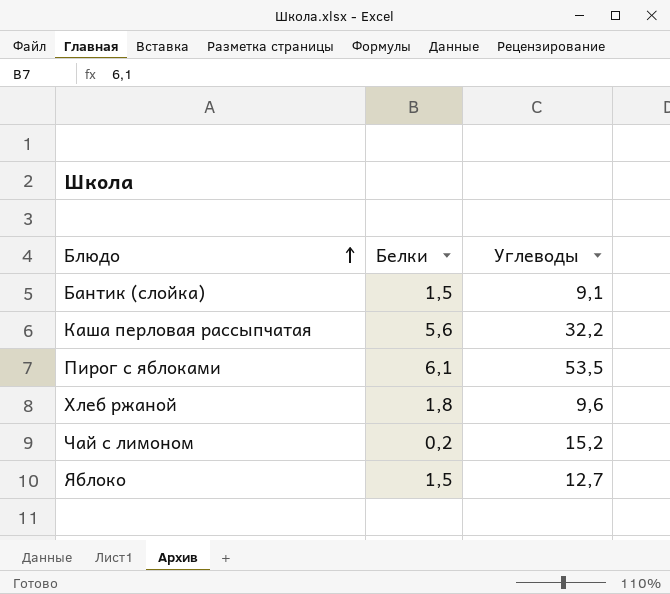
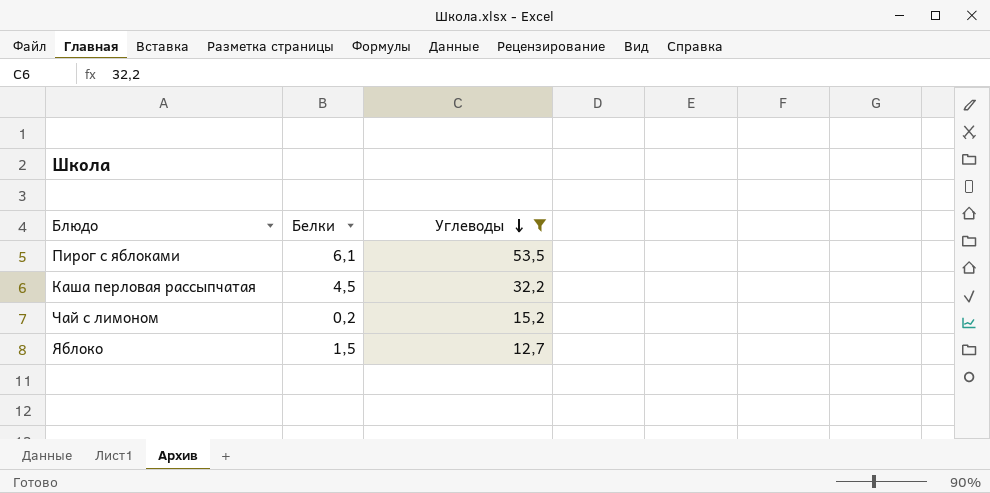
filter: none -> Углеводы >= 12,7
row order: Блюдо ascending -> Углеводы descending
Каша перловая рассыпчатая | Белки: 5,6 -> 4,5

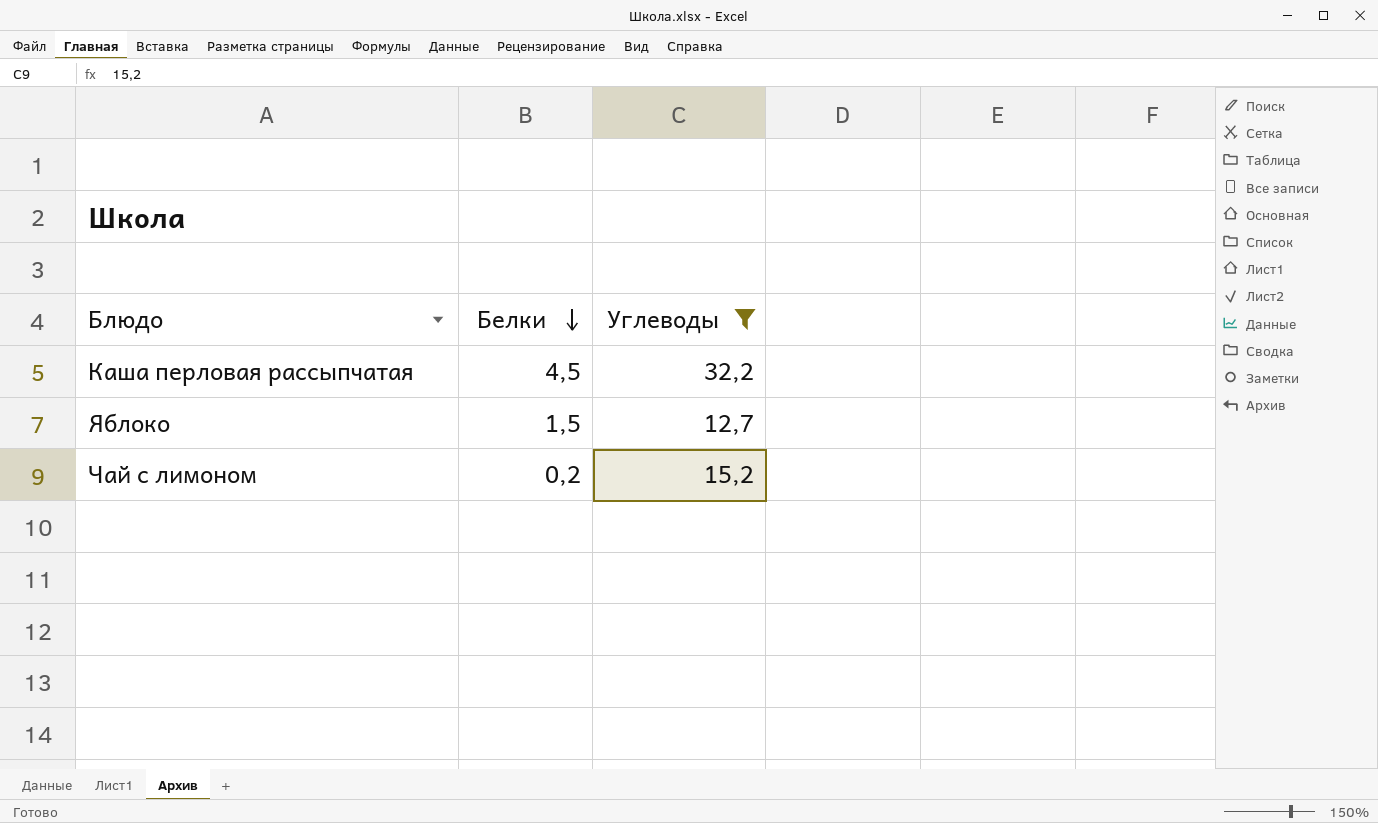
row order: Углеводы descending -> Белки descending
row Пирог с яблоками: 6,1 | 53,5 -> none

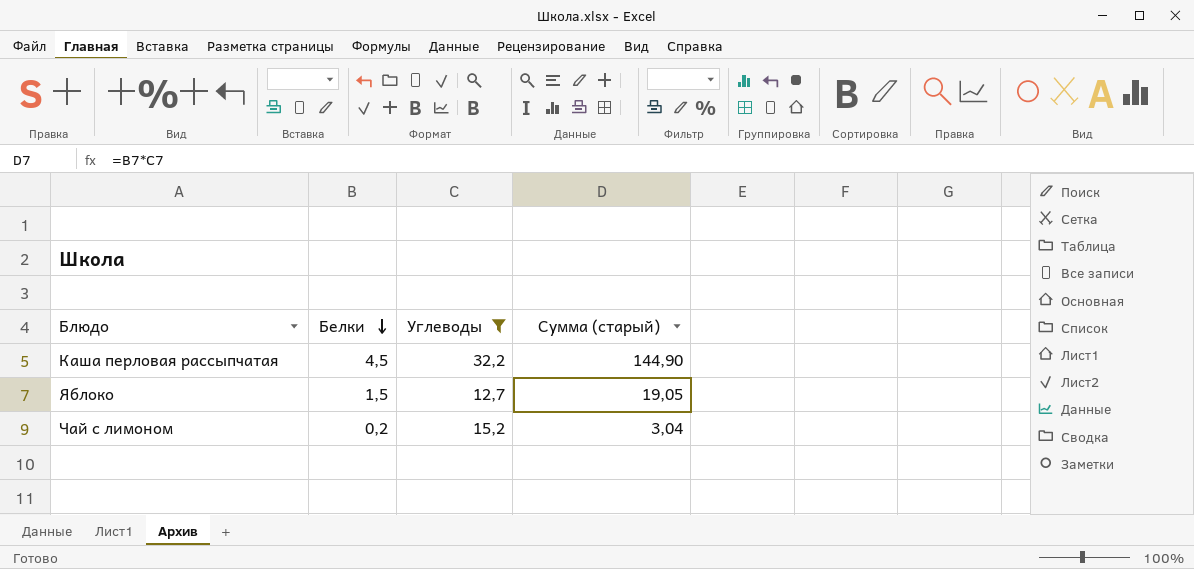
column Сумма (старый) | formula: none -> [Белки] * [Углеводы]

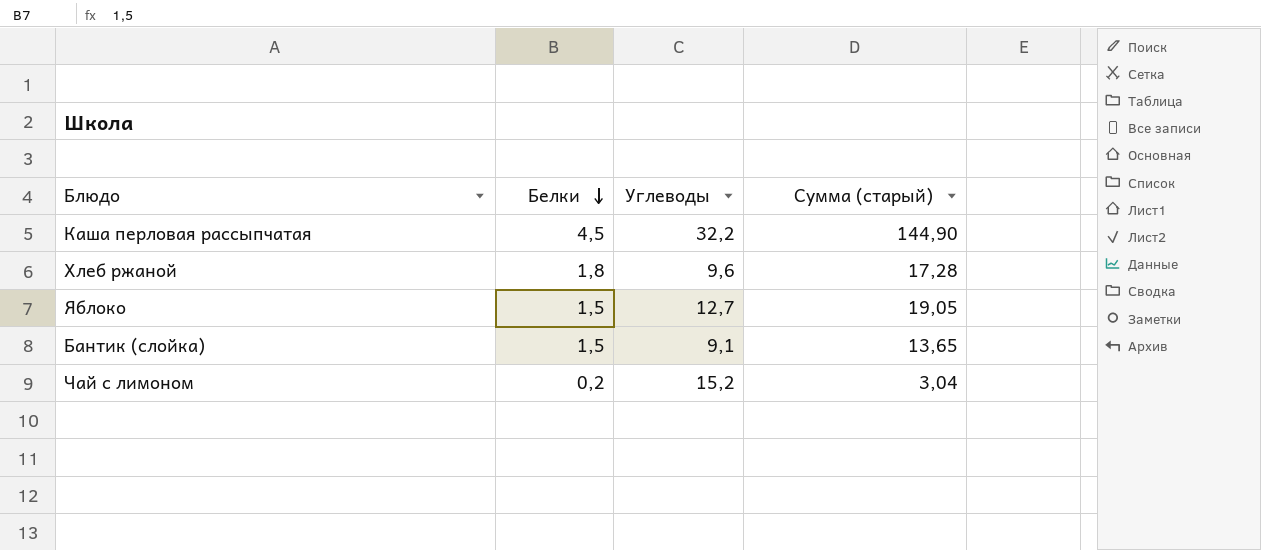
filter: Углеводы >= 12,7 -> none

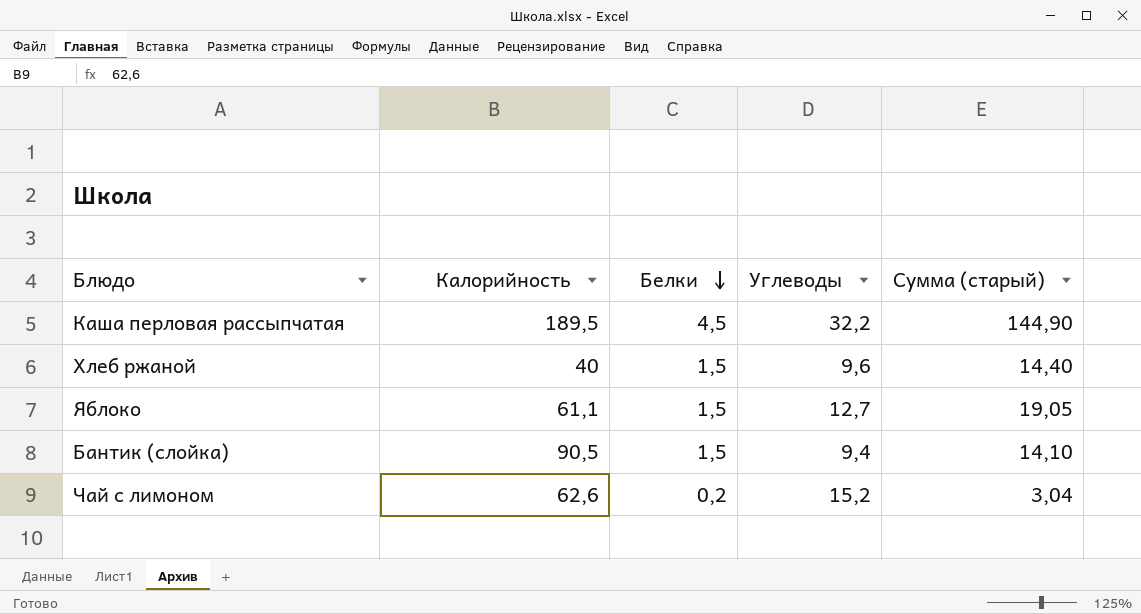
column Калорийность | position: none -> 2
Хлеб ржаной | Белки: 1,8 -> 1,5
Хлеб ржаной | Сумма (старый): 17,28 -> 14,40
Бантик (слойка) | Углеводы: 9,1 -> 9,4
Бантик (слойка) | Сумма (старый): 13,65 -> 14,10

